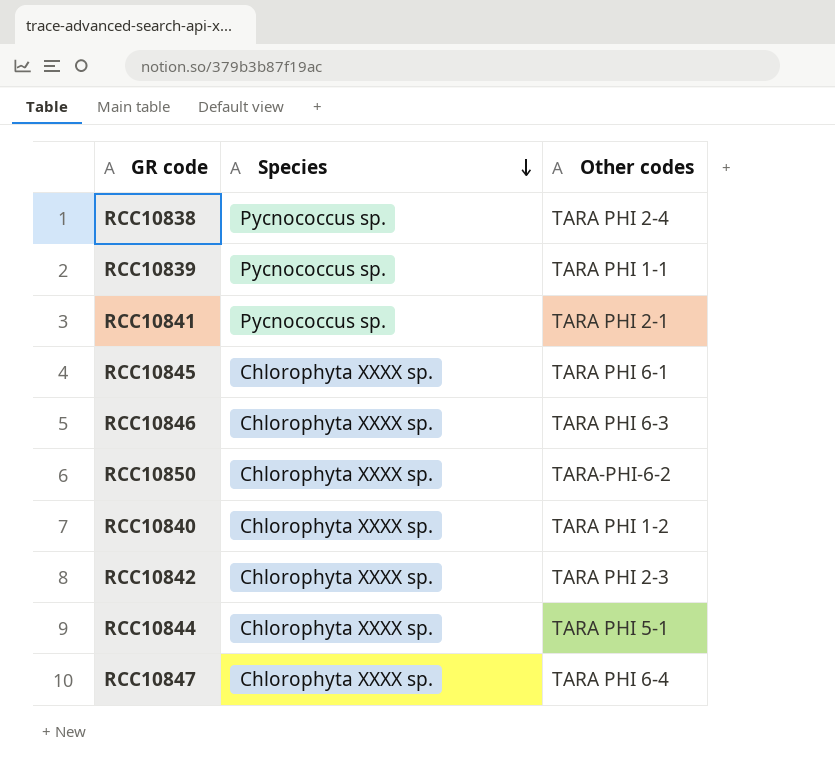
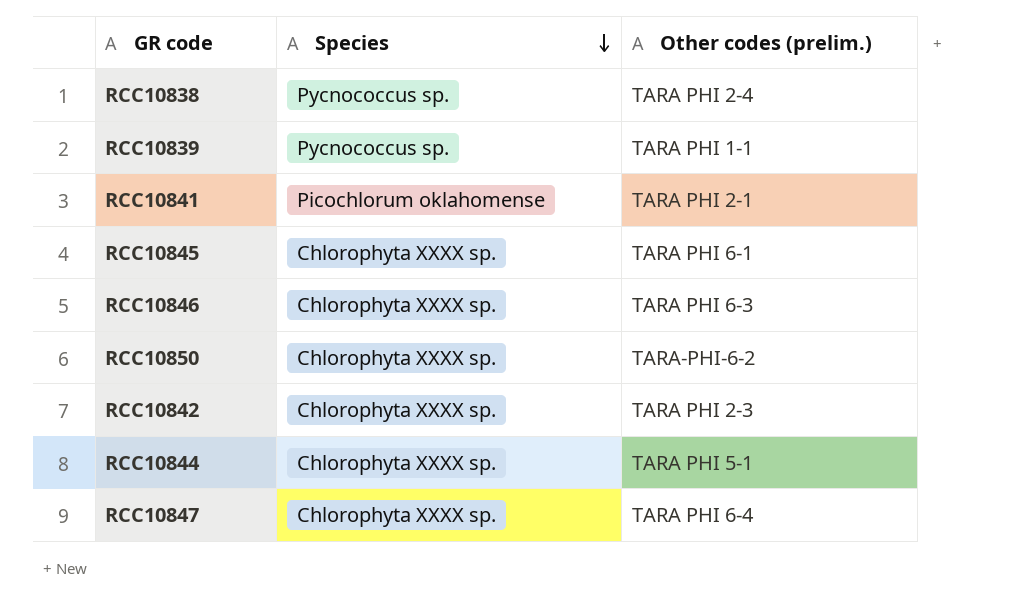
column name: Other codes -> Other codes (prelim.)
row RCC10840: Chlorophyta XXXX sp. | TARA PHI 1-2 -> none
RCC10841 | Species: Pycnococcus sp. -> Picochlorum oklahomense

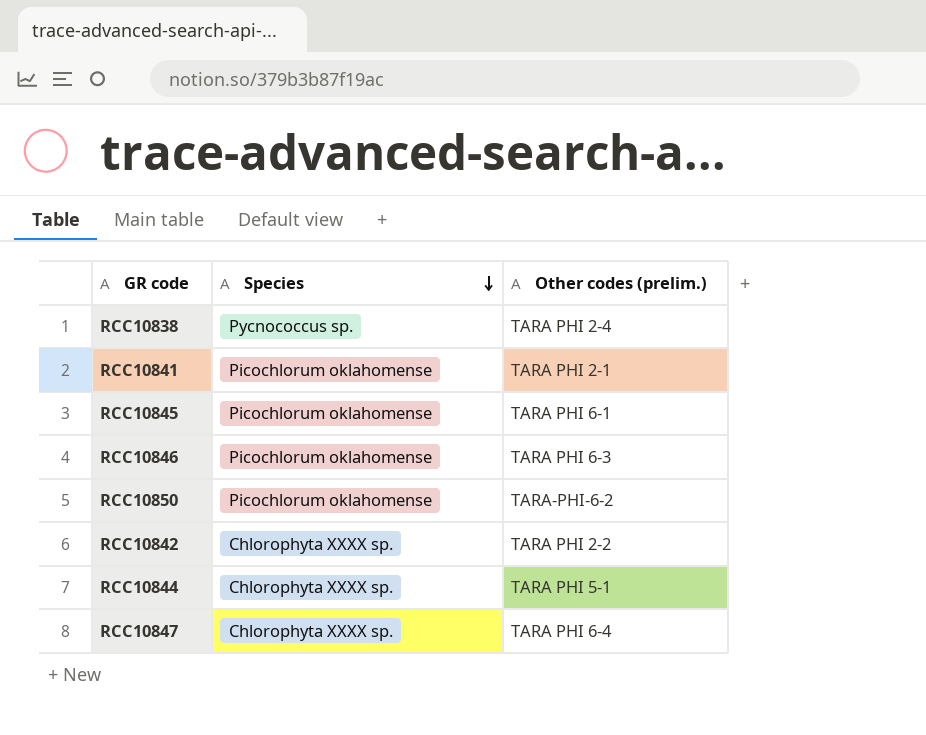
row RCC10839: Pycnococcus sp. | TARA PHI 1-1 -> none
RCC10845 | Species: Chlorophyta XXXX sp. -> Picochlorum oklahomense
RCC10846 | Species: Chlorophyta XXXX sp. -> Picochlorum oklahomense
RCC10850 | Species: Chlorophyta XXXX sp. -> Picochlorum oklahomense
RCC10842 | Other codes (prelim.): TARA PHI 2-3 -> TARA PHI 2-2

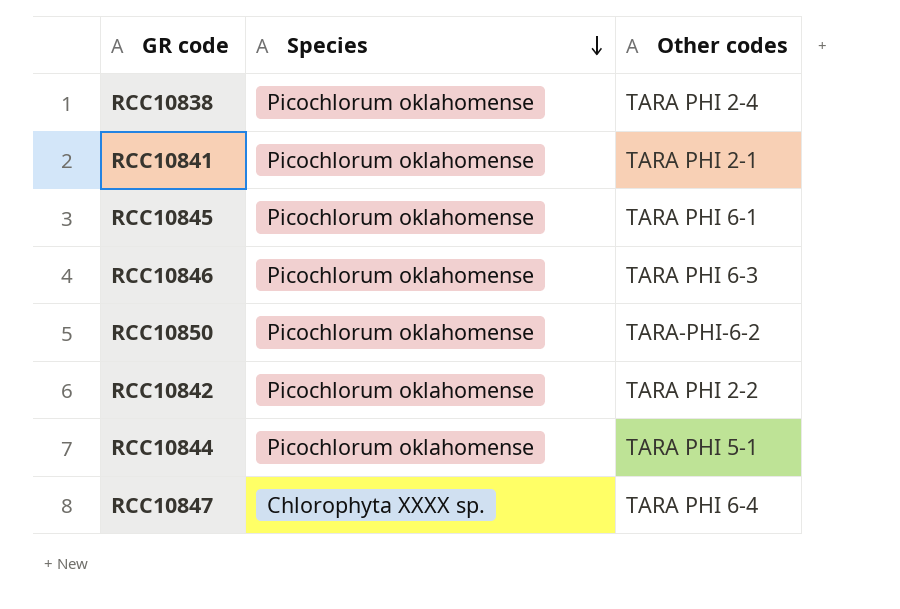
column name: Other codes (prelim.) -> Other codes
RCC10838 | Species: Pycnococcus sp. -> Picochlorum oklahomense
RCC10842 | Species: Chlorophyta XXXX sp. -> Picochlorum oklahomense
RCC10844 | Species: Chlorophyta XXXX sp. -> Picochlorum oklahomense

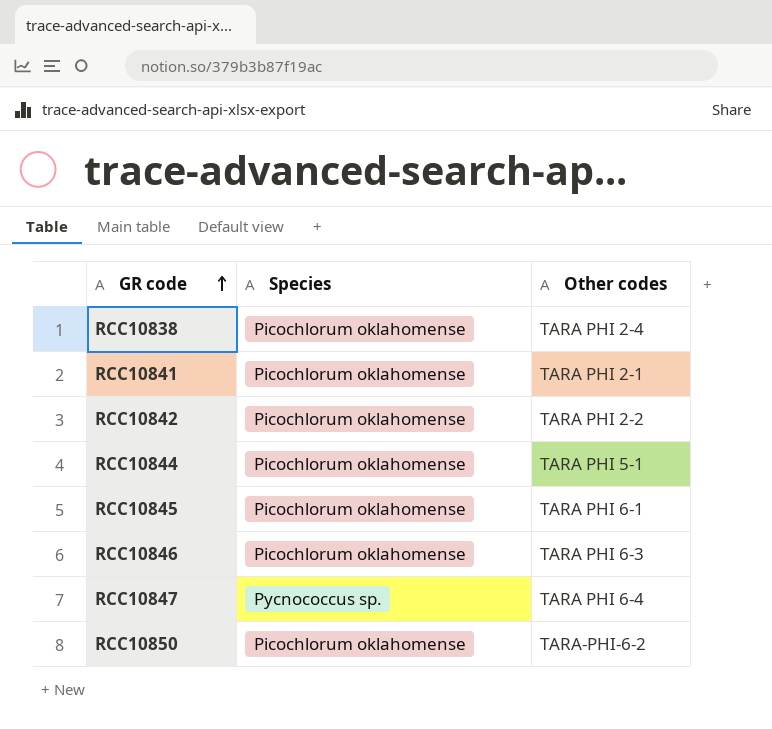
row order: Species descending -> GR code ascending
RCC10847 | Species: Chlorophyta XXXX sp. -> Pycnococcus sp.

